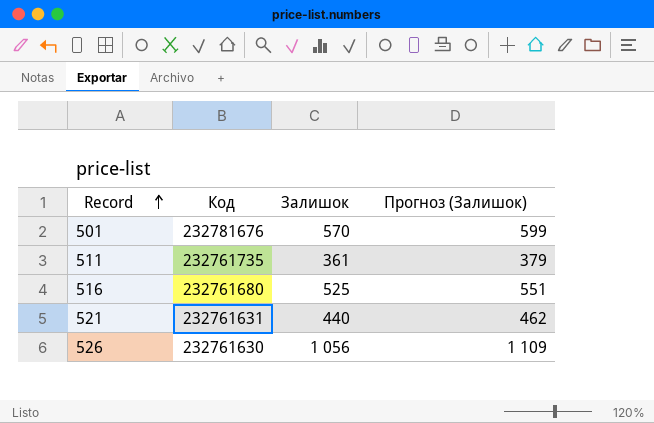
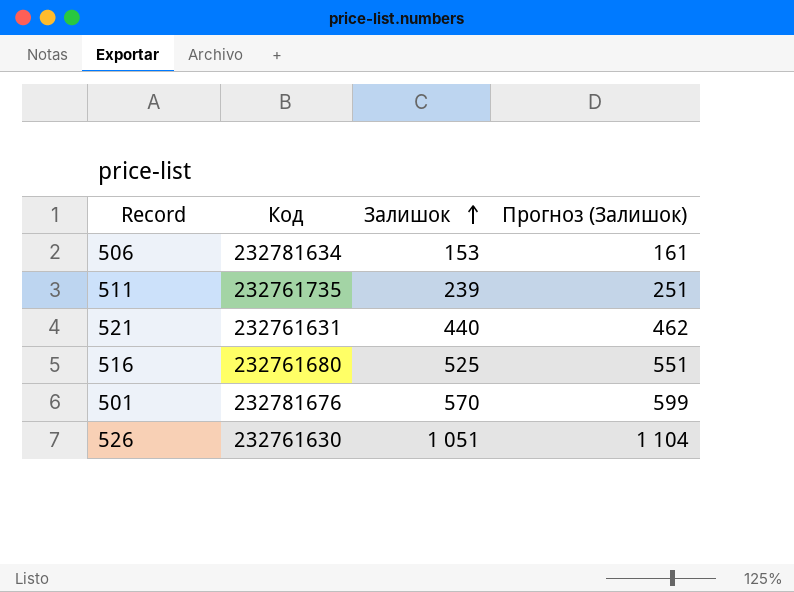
row order: Record ascending -> Залишок ascending
row 506: none -> 232781634 | 153 | 161
511 | Залишок: 361 -> 239
511 | Прогноз (Залишок): 379 -> 251
526 | Залишок: 1 056 -> 1 051
526 | Прогноз (Залишок): 1 109 -> 1 104

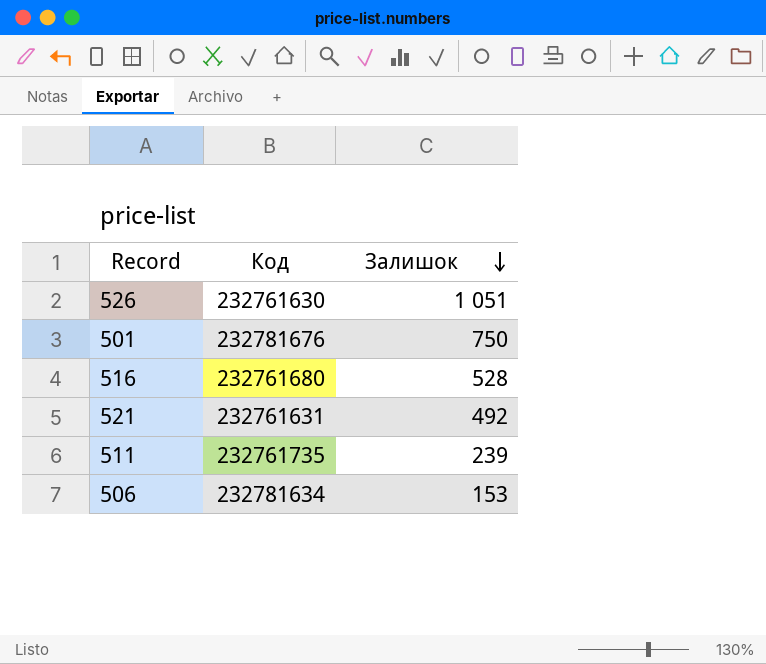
row order: Залишок ascending -> Залишок descending
column Прогноз (Залишок) | formula: [Залишок] * 1,05 -> none
501 | Залишок: 570 -> 750
516 | Залишок: 525 -> 528
521 | Залишок: 440 -> 492

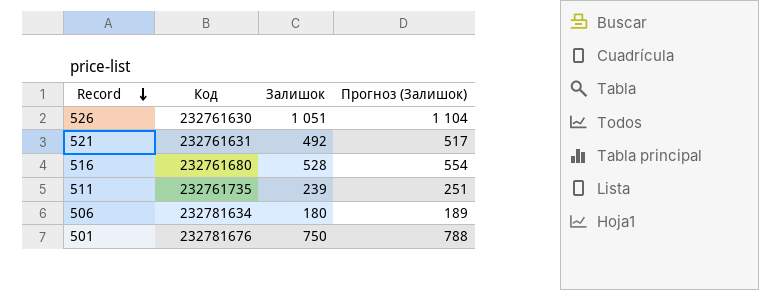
row order: Залишок descending -> Record descending
column Прогноз (Залишок) | formula: none -> [Залишок] * 1,05
506 | Залишок: 153 -> 180

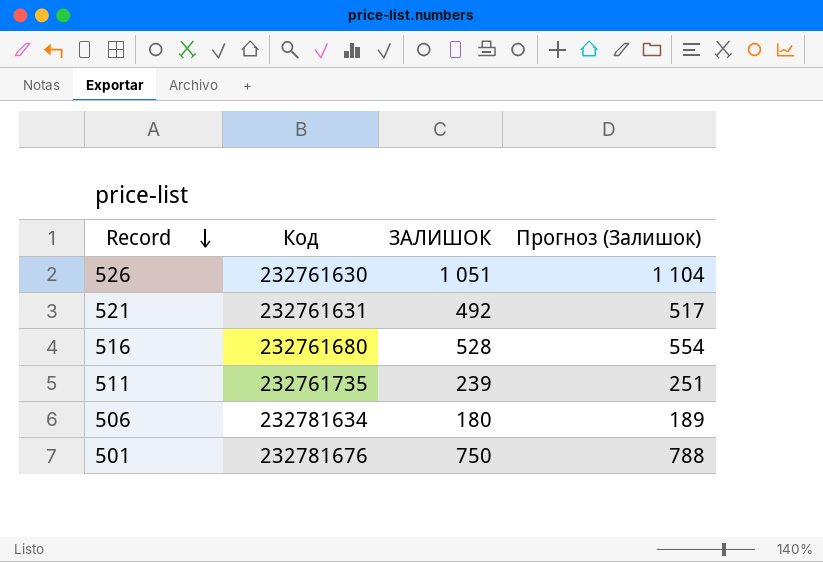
column name: Залишок -> ЗАЛИШОК

